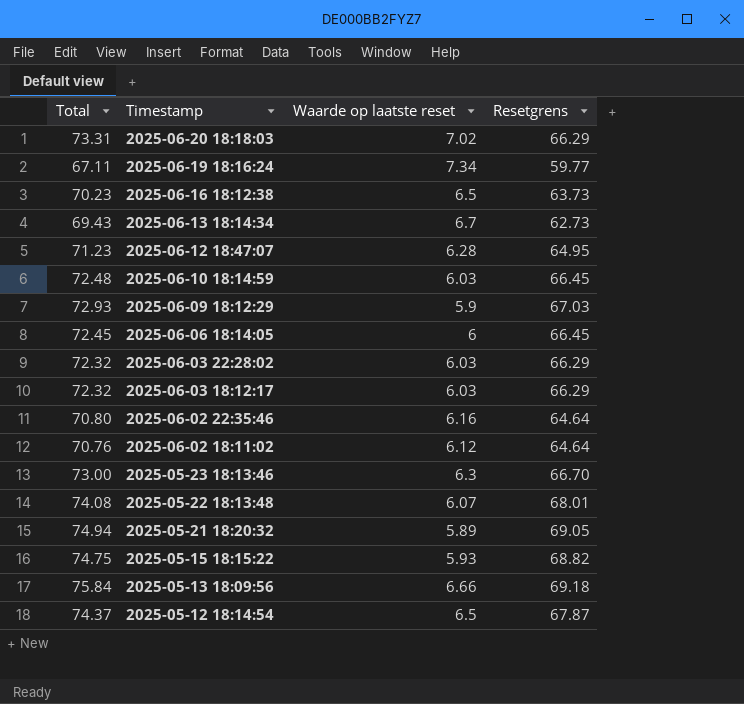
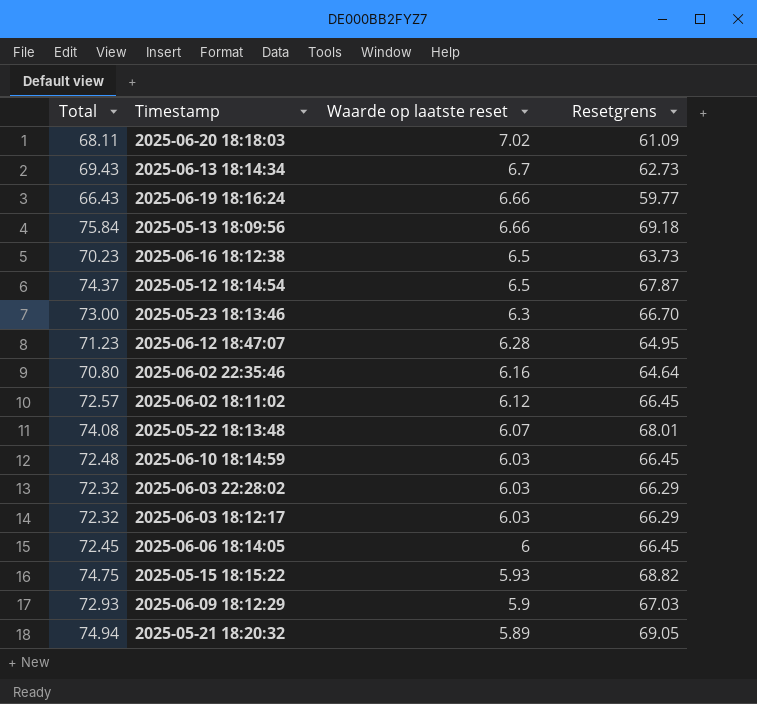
row order: Timestamp descending -> Waarde op laatste reset descending
2025-06-20 18:18:03 | Total: 73.31 -> 68.11
2025-06-20 18:18:03 | Resetgrens: 66.29 -> 61.09
2025-06-19 18:16:24 | Total: 67.11 -> 66.43
2025-06-19 18:16:24 | Waarde op laatste reset: 7.34 -> 6.66
2025-06-02 18:11:02 | Total: 70.76 -> 72.57
2025-06-02 18:11:02 | Resetgrens: 64.64 -> 66.45

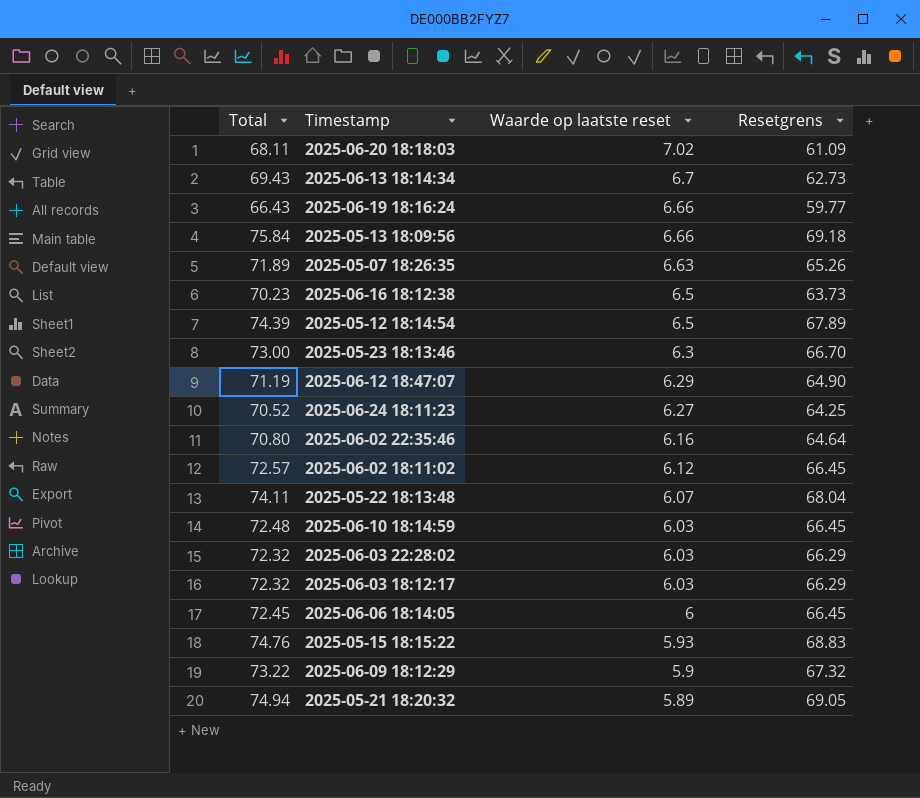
row 2025-05-07 18:26:35: none -> 71.89 | 6.63 | 65.26
2025-05-12 18:14:54 | Total: 74.37 -> 74.39
2025-05-12 18:14:54 | Resetgrens: 67.87 -> 67.89
2025-06-12 18:47:07 | Total: 71.23 -> 71.19
2025-06-12 18:47:07 | Waarde op laatste reset: 6.28 -> 6.29
2025-06-12 18:47:07 | Resetgrens: 64.95 -> 64.90
row 2025-06-24 18:11:23: none -> 70.52 | 6.27 | 64.25
2025-05-22 18:13:48 | Total: 74.08 -> 74.11
2025-05-22 18:13:48 | Resetgrens: 68.01 -> 68.04
2025-05-15 18:15:22 | Total: 74.75 -> 74.76
2025-05-15 18:15:22 | Resetgrens: 68.82 -> 68.83
2025-06-09 18:12:29 | Total: 72.93 -> 73.22
2025-06-09 18:12:29 | Resetgrens: 67.03 -> 67.32

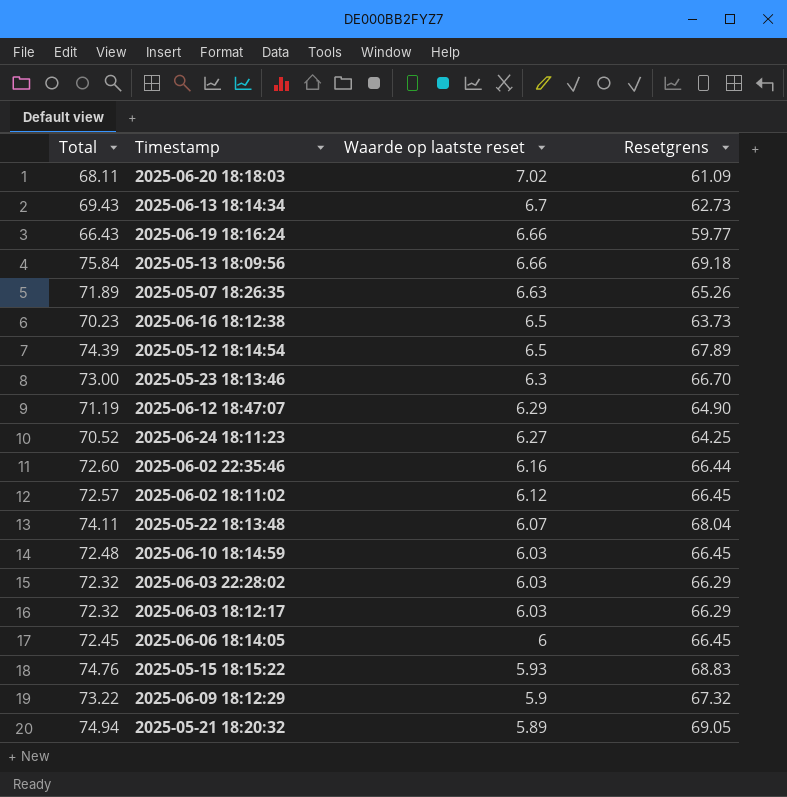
2025-06-02 22:35:46 | Total: 70.80 -> 72.60
2025-06-02 22:35:46 | Resetgrens: 64.64 -> 66.44

